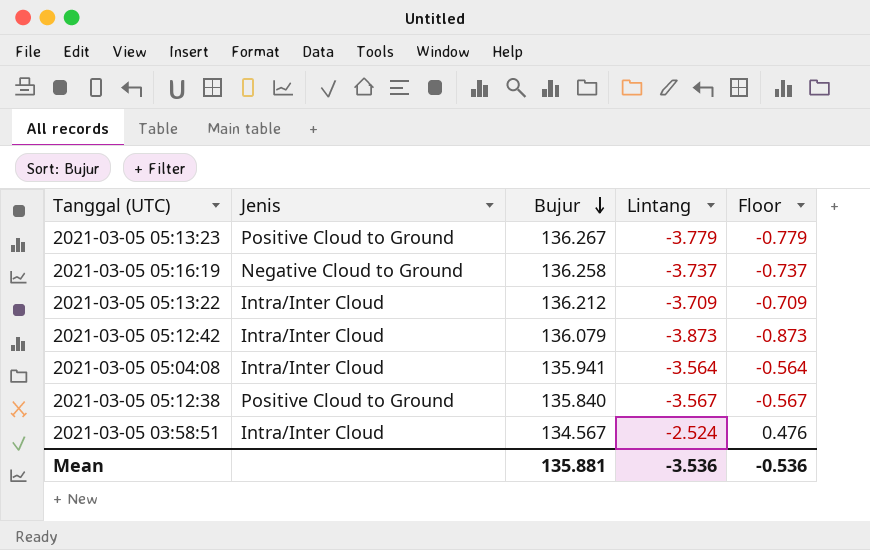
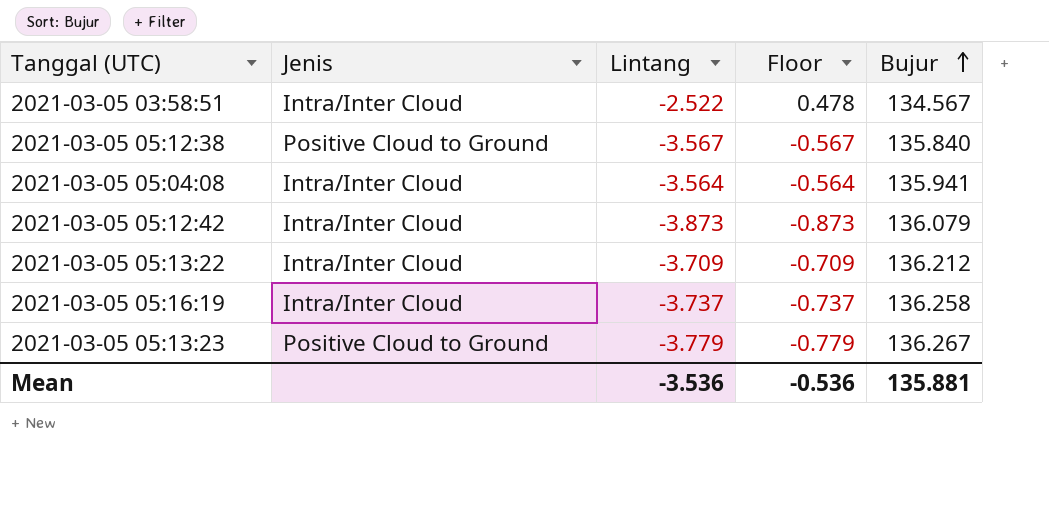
row order: Bujur descending -> Bujur ascending
column Bujur | position: 3 -> 5
2021-03-05 03:58:51 | Lintang: -2.524 -> -2.522
2021-03-05 03:58:51 | Floor: 0.476 -> 0.478
2021-03-05 05:16:19 | Jenis: Negative Cloud to Ground -> Intra/Inter Cloud

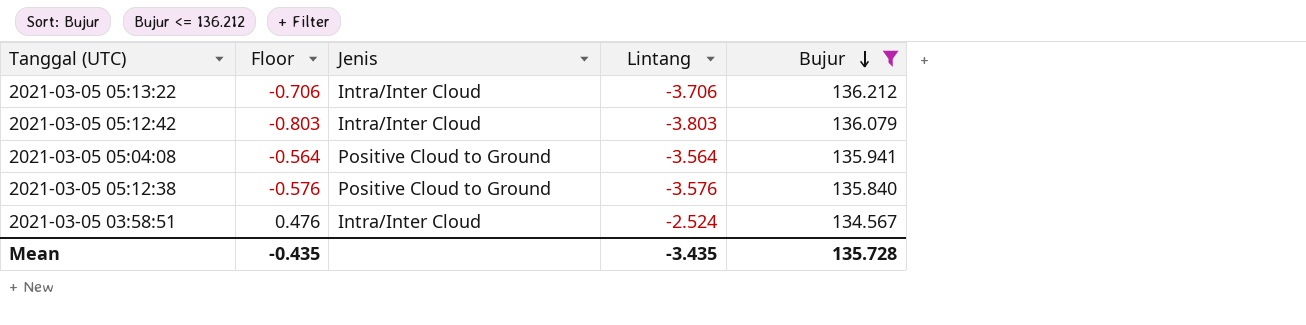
filter: none -> Bujur <= 136.212
row order: Bujur ascending -> Bujur descending
column Floor | position: 4 -> 2
2021-03-05 05:13:22 | Floor: -0.709 -> -0.706
2021-03-05 05:13:22 | Lintang: -3.709 -> -3.706
2021-03-05 05:12:42 | Floor: -0.873 -> -0.803
2021-03-05 05:12:42 | Lintang: -3.873 -> -3.803
2021-03-05 05:04:08 | Jenis: Intra/Inter Cloud -> Positive Cloud to Ground
2021-03-05 05:12:38 | Floor: -0.567 -> -0.576
2021-03-05 05:12:38 | Lintang: -3.567 -> -3.576
2021-03-05 03:58:51 | Floor: 0.478 -> 0.476
2021-03-05 03:58:51 | Lintang: -2.522 -> -2.524
Mean | Floor: -0.536 -> -0.435
Mean | Lintang: -3.536 -> -3.435
Mean | Bujur: 135.881 -> 135.728

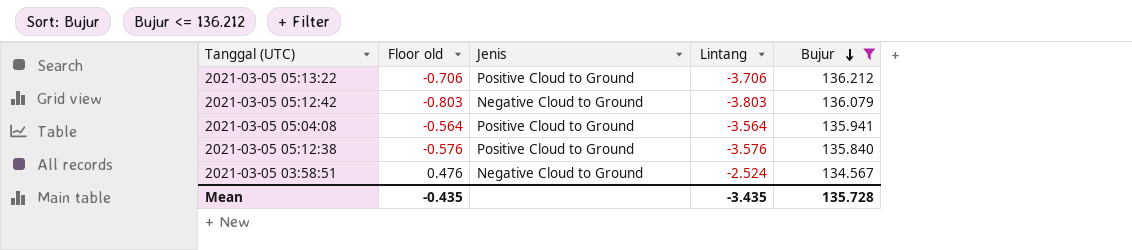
column name: Floor -> Floor old
2021-03-05 05:13:22 | Jenis: Intra/Inter Cloud -> Positive Cloud to Ground
2021-03-05 05:12:42 | Jenis: Intra/Inter Cloud -> Negative Cloud to Ground
2021-03-05 03:58:51 | Jenis: Intra/Inter Cloud -> Negative Cloud to Ground

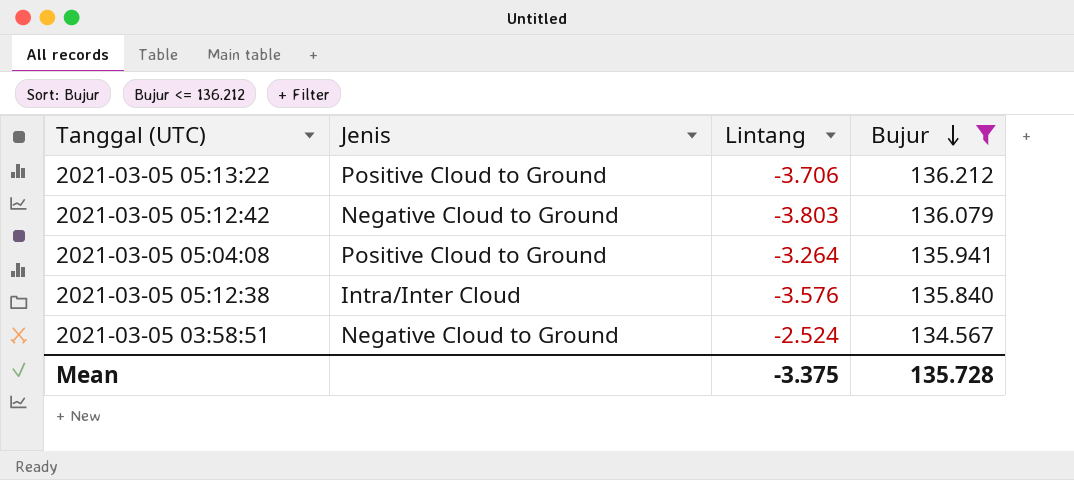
column Floor old | formula: [Lintang] + 3 -> none
2021-03-05 05:04:08 | Lintang: -3.564 -> -3.264
2021-03-05 05:12:38 | Jenis: Positive Cloud to Ground -> Intra/Inter Cloud
Mean | Lintang: -3.435 -> -3.375

